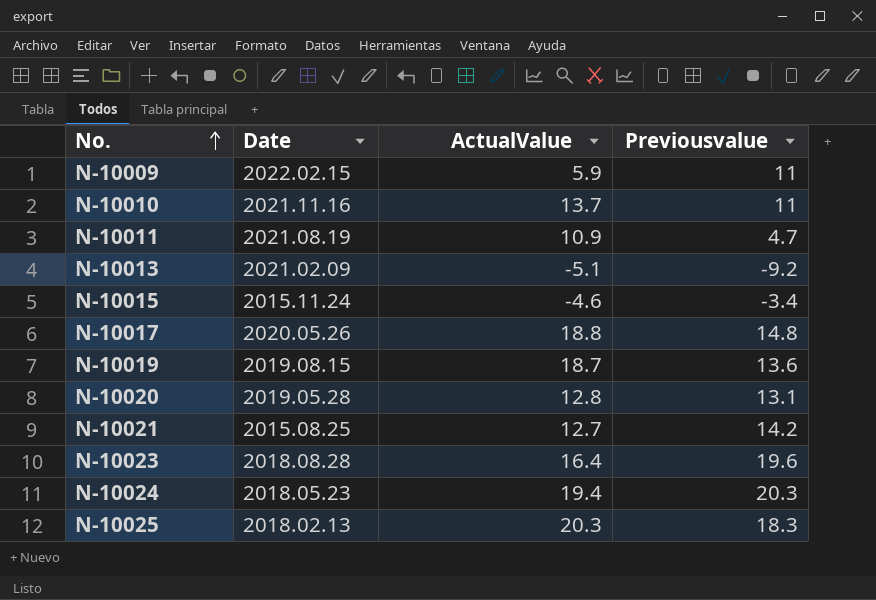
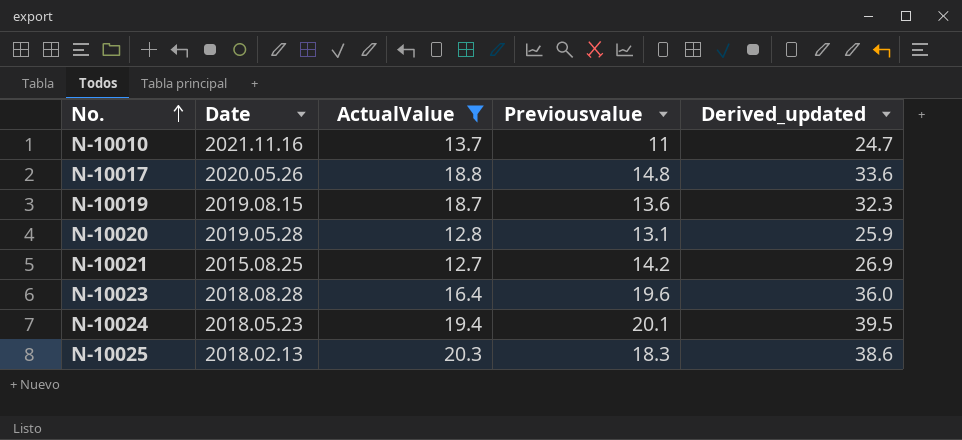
filter: none -> ActualValue >= 12.7
column Derived_updated | formula: none -> [ActualValue] + [Previousvalue]
N-10024 | Previousvalue: 20.3 -> 20.1

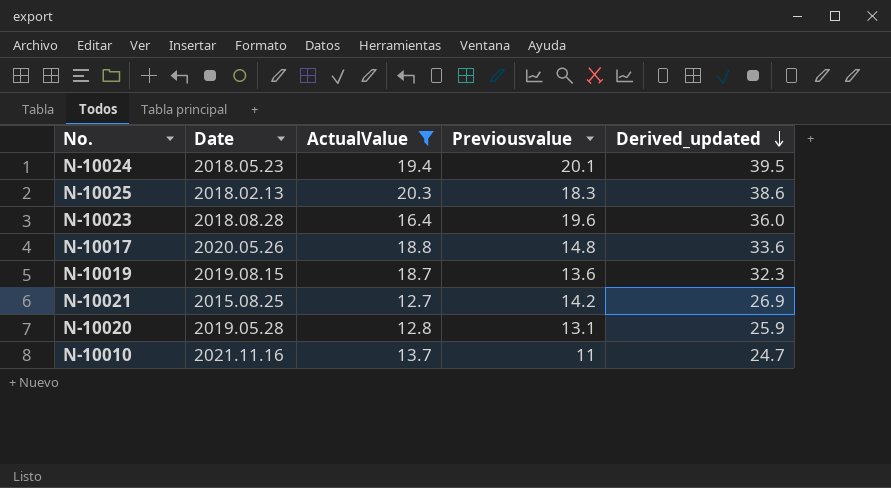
row order: No. ascending -> Derived_updated descending

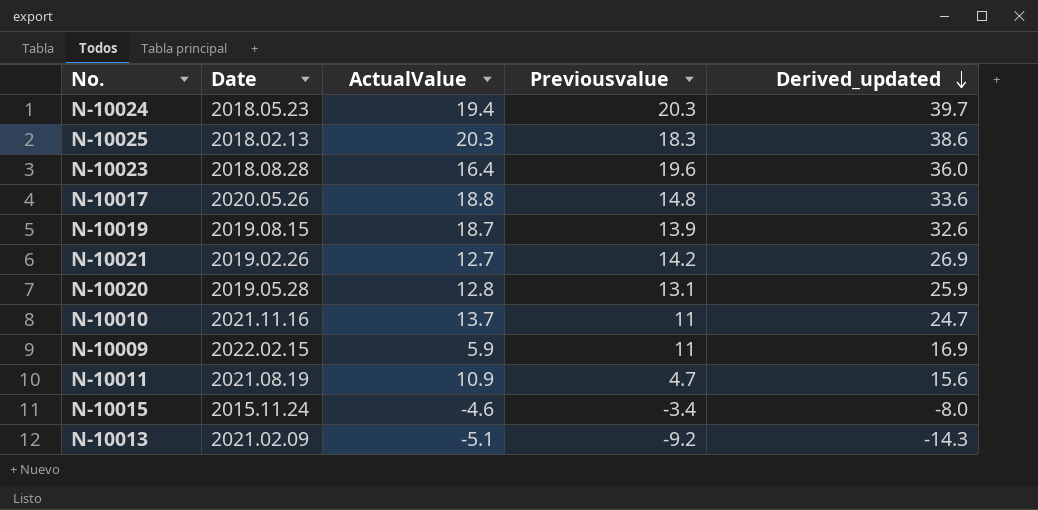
filter: ActualValue >= 12.7 -> none
N-10024 | Previousvalue: 20.1 -> 20.3
N-10024 | Derived_updated: 39.5 -> 39.7
N-10019 | Previousvalue: 13.6 -> 13.9
N-10019 | Derived_updated: 32.3 -> 32.6
N-10021 | Date: 2015.08.25 -> 2019.02.26

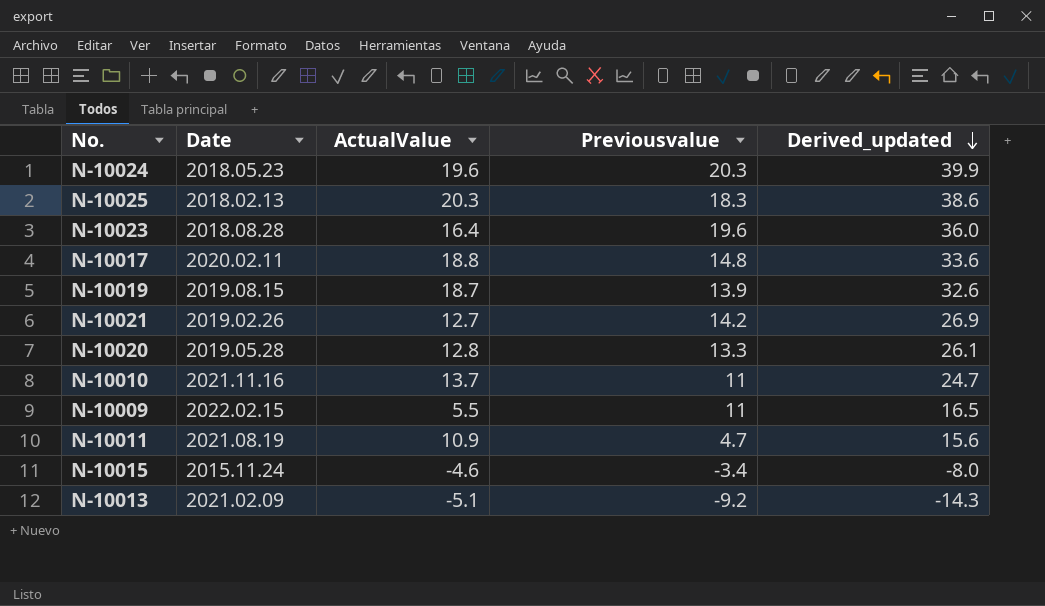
N-10024 | ActualValue: 19.4 -> 19.6
N-10024 | Derived_updated: 39.7 -> 39.9
N-10017 | Date: 2020.05.26 -> 2020.02.11
N-10020 | Previousvalue: 13.1 -> 13.3
N-10020 | Derived_updated: 25.9 -> 26.1
N-10009 | ActualValue: 5.9 -> 5.5
N-10009 | Derived_updated: 16.9 -> 16.5

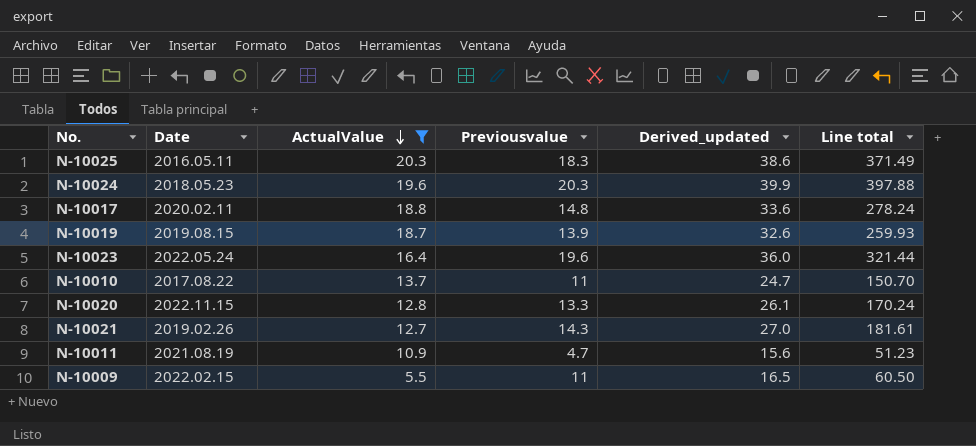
filter: none -> ActualValue >= 5.5
row order: Derived_updated descending -> ActualValue descending
column Line total | formula: none -> [ActualValue] * [Previousvalue]
N-10025 | Date: 2018.02.13 -> 2016.05.11
N-10023 | Date: 2018.08.28 -> 2022.05.24
N-10010 | Date: 2021.11.16 -> 2017.08.22
N-10020 | Date: 2019.05.28 -> 2022.11.15
N-10021 | Previousvalue: 14.2 -> 14.3
N-10021 | Derived_updated: 26.9 -> 27.0

